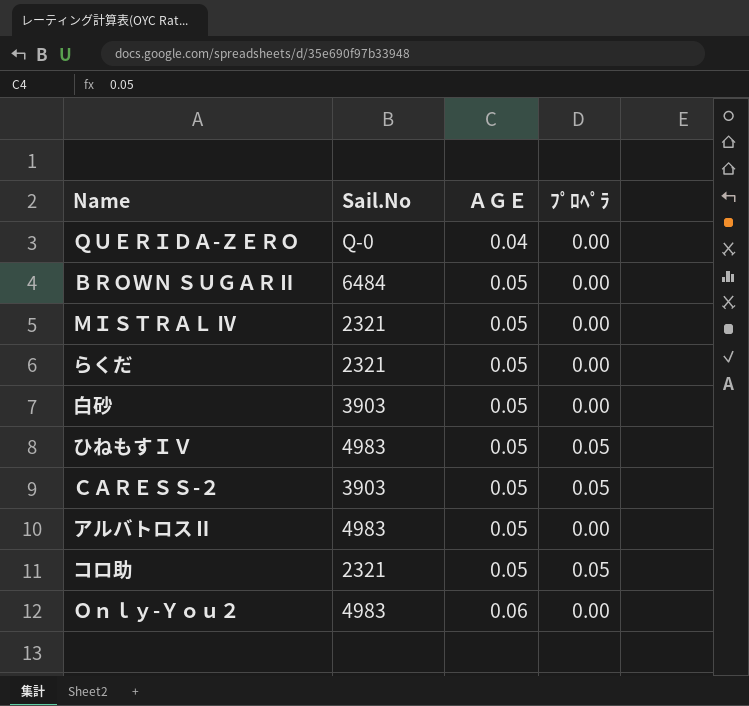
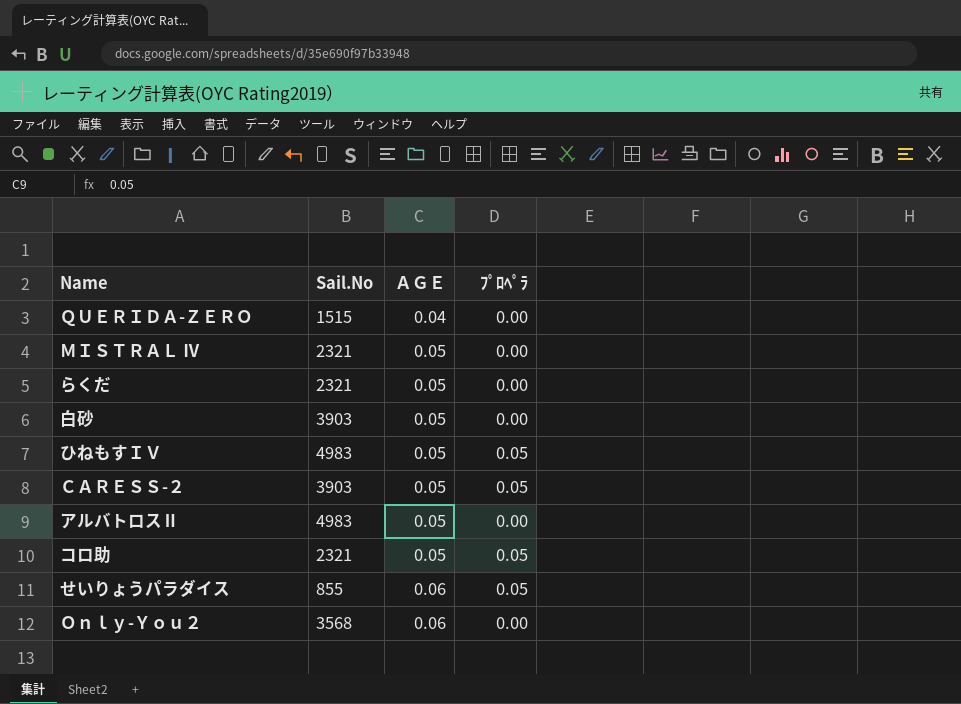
row ＢＲＯＷＮ ＳＵＧＡＲⅡ: 6484 | 0.05 | 0.00 -> none
ＱＵＥＲＩＤＡ-ＺＥＲＯ | Sail.No: Q-0 -> 1515
row せいりょうパラダイス: none -> 855 | 0.06 | 0.05
Ｏｎｌｙ-Ｙｏｕ２ | Sail.No: 4983 -> 3568

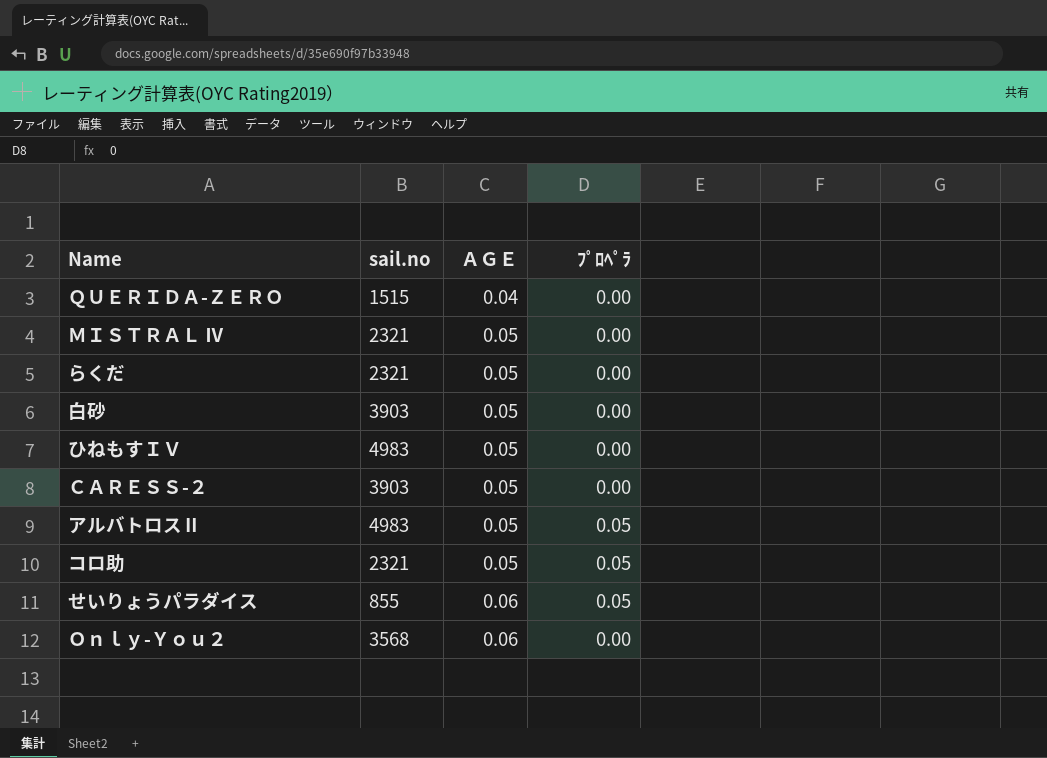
column name: Sail.No -> sail.no
ひねもすＩＶ | ﾌﾟﾛﾍﾟﾗ: 0.05 -> 0.00
ＣＡＲＥＳＳ-２ | ﾌﾟﾛﾍﾟﾗ: 0.05 -> 0.00
アルバトロスⅡ | ﾌﾟﾛﾍﾟﾗ: 0.00 -> 0.05

